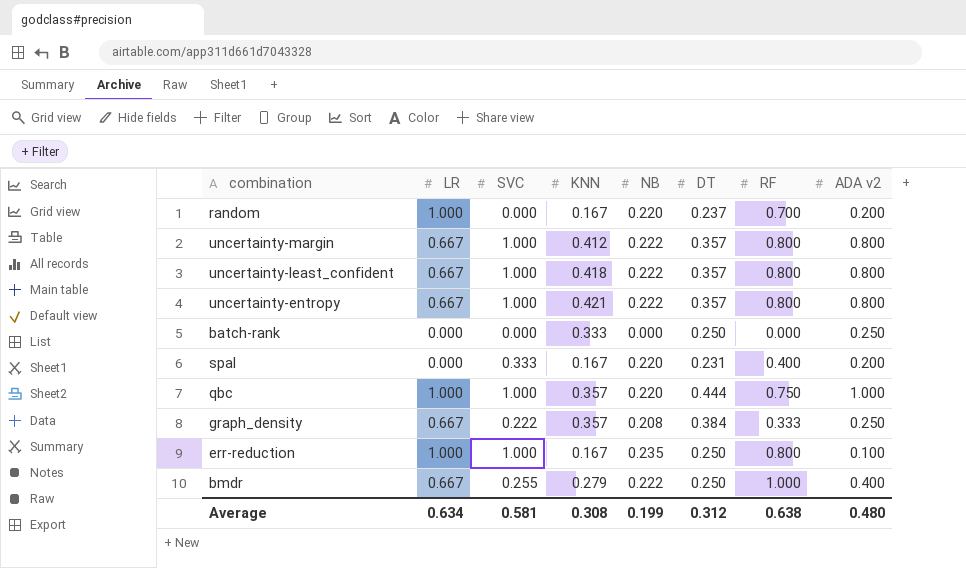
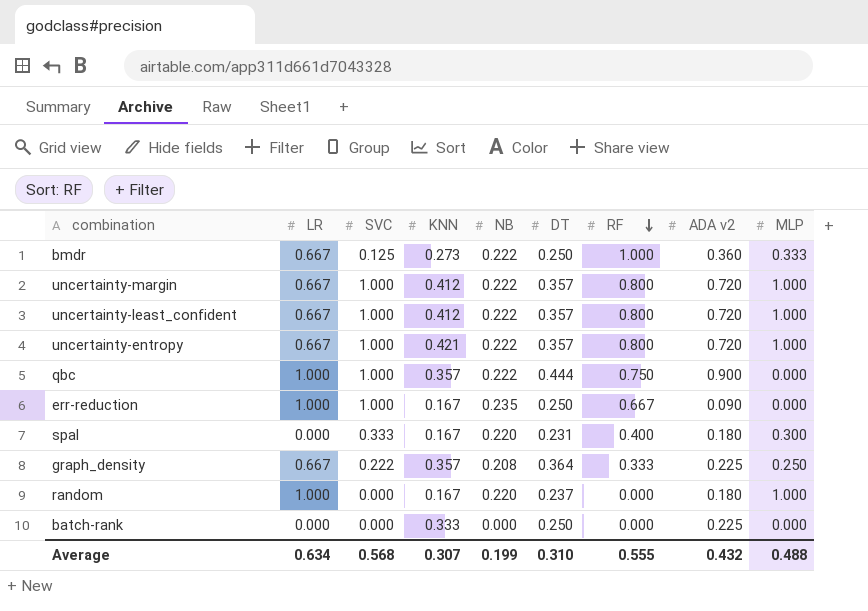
row order: none -> RF descending
column MLP | position: none -> 9
bmdr | SVC: 0.255 -> 0.125
bmdr | KNN: 0.279 -> 0.273
bmdr | ADA v2: 0.400 -> 0.360
uncertainty-margin | ADA v2: 0.800 -> 0.720
uncertainty-least_confident | KNN: 0.418 -> 0.412
uncertainty-least_confident | ADA v2: 0.800 -> 0.720
uncertainty-entropy | ADA v2: 0.800 -> 0.720
qbc | NB: 0.220 -> 0.222
qbc | ADA v2: 1.000 -> 0.900
err-reduction | RF: 0.800 -> 0.667
err-reduction | ADA v2: 0.100 -> 0.090
spal | ADA v2: 0.200 -> 0.180
graph_density | DT: 0.384 -> 0.364
graph_density | ADA v2: 0.250 -> 0.225
random | RF: 0.700 -> 0.000
random | ADA v2: 0.200 -> 0.180
batch-rank | ADA v2: 0.250 -> 0.225
Average | SVC: 0.581 -> 0.568
Average | KNN: 0.308 -> 0.307
Average | DT: 0.312 -> 0.310
Average | RF: 0.638 -> 0.555
Average | ADA v2: 0.480 -> 0.432

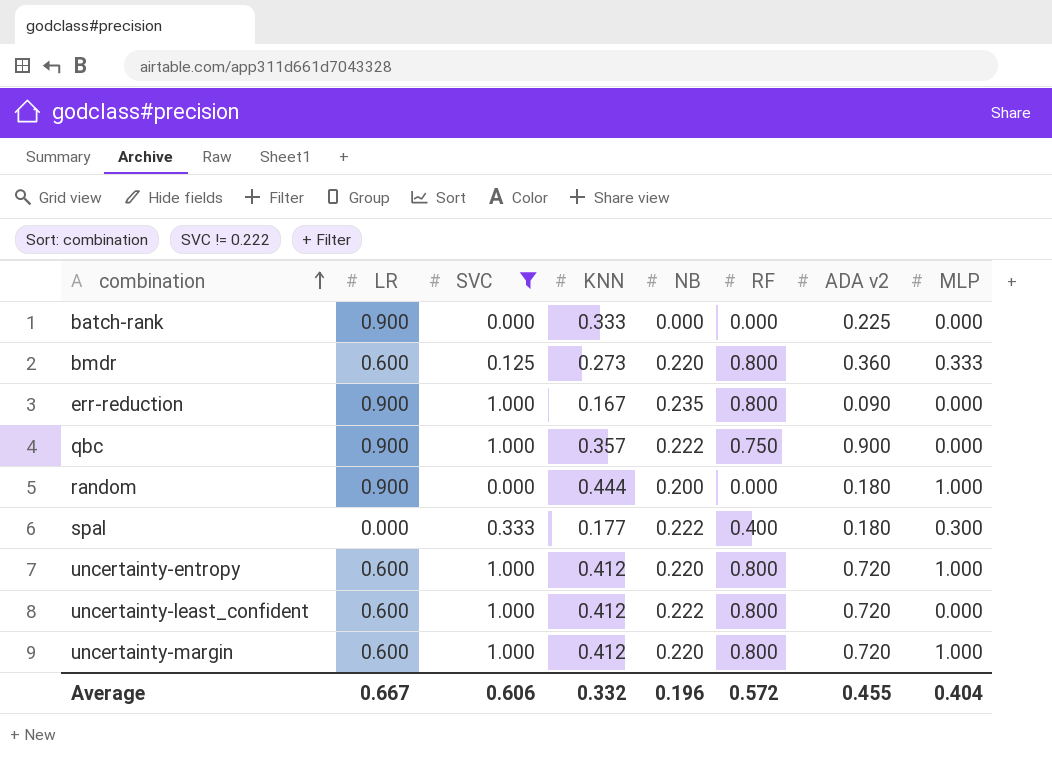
filter: none -> SVC != 0.222
row order: RF descending -> combination ascending
column DT | position: 6 -> none
batch-rank | LR: 0.000 -> 0.900
bmdr | LR: 0.667 -> 0.600
bmdr | NB: 0.222 -> 0.220
bmdr | RF: 1.000 -> 0.800
err-reduction | LR: 1.000 -> 0.900
err-reduction | RF: 0.667 -> 0.800
qbc | LR: 1.000 -> 0.900
random | LR: 1.000 -> 0.900
random | KNN: 0.167 -> 0.444
random | NB: 0.220 -> 0.200
spal | KNN: 0.167 -> 0.177
spal | NB: 0.220 -> 0.222
uncertainty-entropy | LR: 0.667 -> 0.600
uncertainty-entropy | KNN: 0.421 -> 0.412
uncertainty-entropy | NB: 0.222 -> 0.220
uncertainty-least_confident | LR: 0.667 -> 0.600
uncertainty-least_confident | MLP: 1.000 -> 0.000
uncertainty-margin | LR: 0.667 -> 0.600
uncertainty-margin | NB: 0.222 -> 0.220
Average | LR: 0.634 -> 0.667
Average | SVC: 0.568 -> 0.606
Average | KNN: 0.307 -> 0.332
Average | NB: 0.199 -> 0.196
Average | RF: 0.555 -> 0.572
Average | ADA v2: 0.432 -> 0.455
Average | MLP: 0.488 -> 0.404

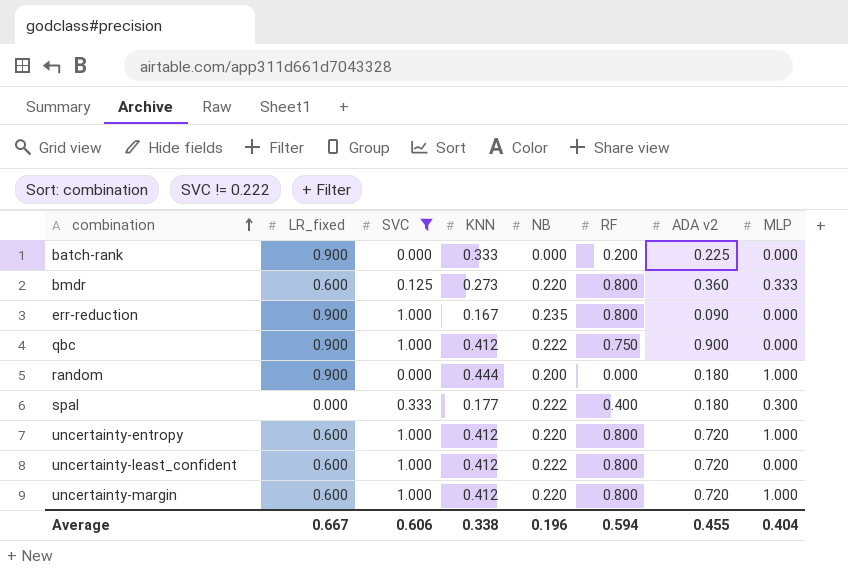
column name: LR -> LR_fixed
batch-rank | RF: 0.000 -> 0.200
qbc | KNN: 0.357 -> 0.412
Average | KNN: 0.332 -> 0.338
Average | RF: 0.572 -> 0.594

